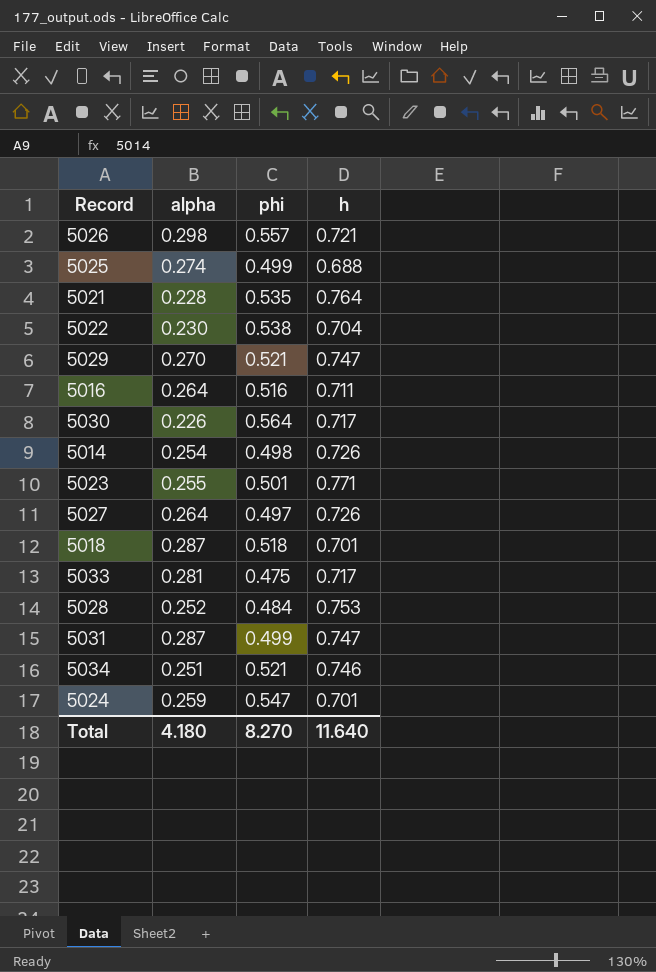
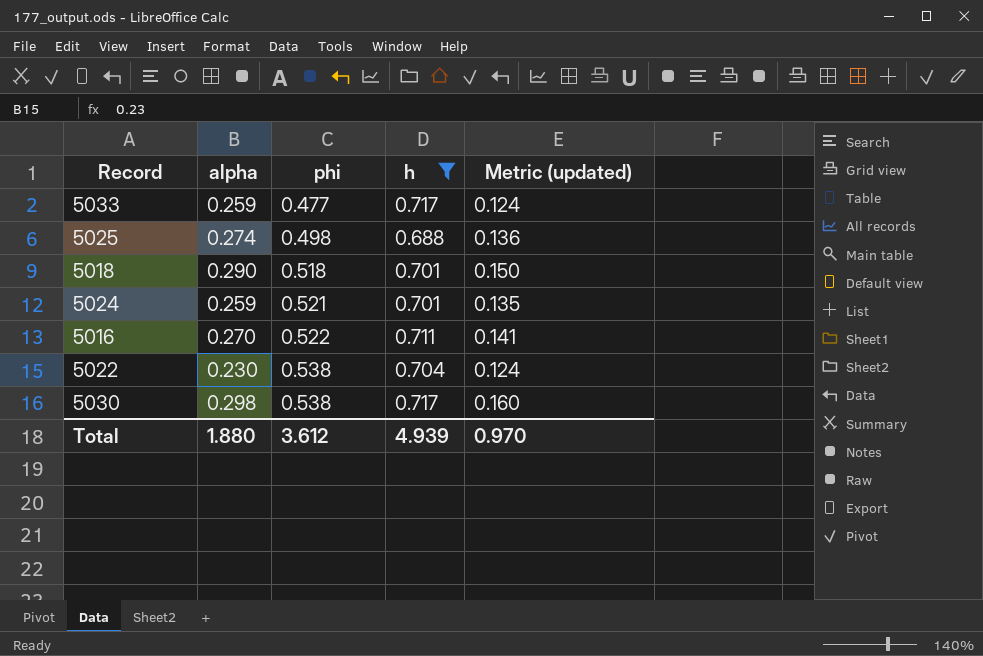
filter: none -> h <= 0.717
row order: none -> phi ascending
column Metric (updated) | formula: none -> [alpha] * [phi]
5033 | alpha: 0.281 -> 0.259
5033 | phi: 0.475 -> 0.477
5025 | phi: 0.499 -> 0.498
5018 | alpha: 0.287 -> 0.290
5024 | phi: 0.547 -> 0.521
5016 | alpha: 0.264 -> 0.270
5016 | phi: 0.516 -> 0.522
5030 | alpha: 0.226 -> 0.298
5030 | phi: 0.564 -> 0.538
Total | alpha: 4.180 -> 1.880
Total | phi: 8.270 -> 3.612
Total | h: 11.640 -> 4.939

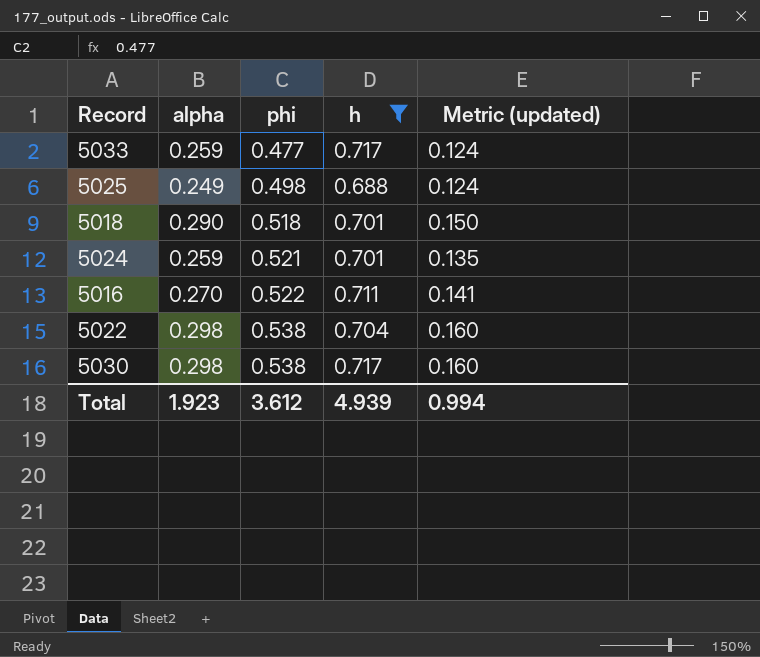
5025 | alpha: 0.274 -> 0.249
5025 | Metric (updated): 0.136 -> 0.124
5022 | alpha: 0.230 -> 0.298
5022 | Metric (updated): 0.124 -> 0.160
Total | alpha: 1.880 -> 1.923
Total | Metric (updated): 0.970 -> 0.994

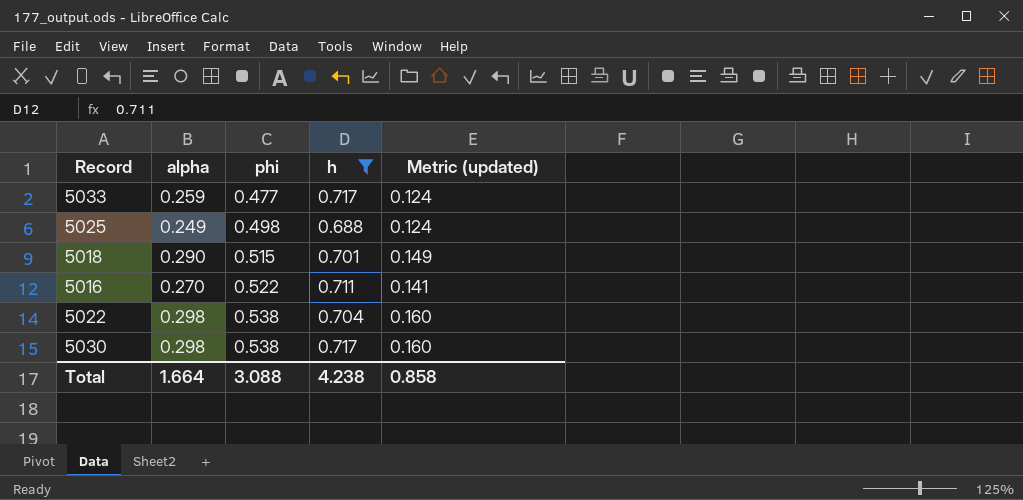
row 5024: 0.259 | 0.521 | 0.701 | 0.135 -> none
5018 | phi: 0.518 -> 0.515
5018 | Metric (updated): 0.150 -> 0.149
Total | alpha: 1.923 -> 1.664
Total | phi: 3.612 -> 3.088
Total | h: 4.939 -> 4.238
Total | Metric (updated): 0.994 -> 0.858

